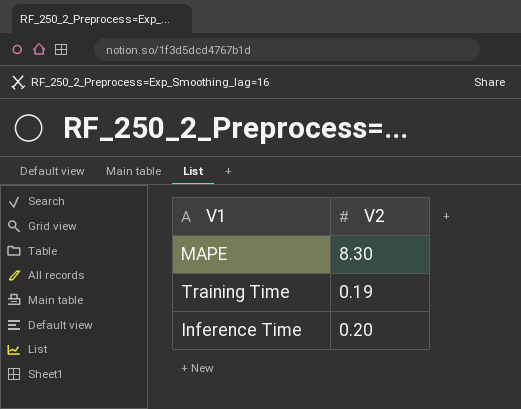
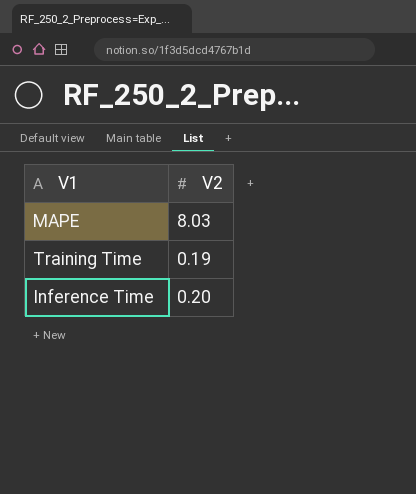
MAPE | V2: 8.30 -> 8.03

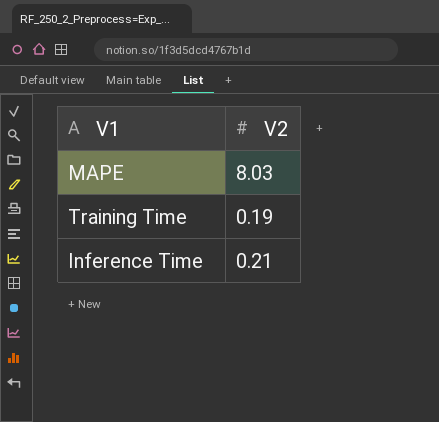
Inference Time | V2: 0.20 -> 0.21

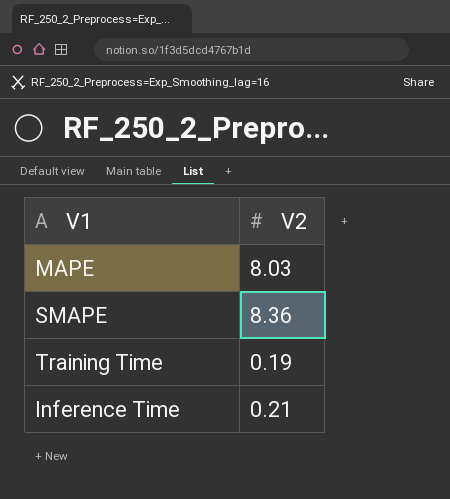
row SMAPE: none -> 8.36

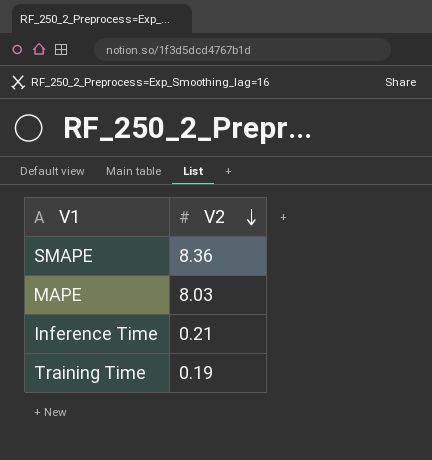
row order: none -> V2 descending

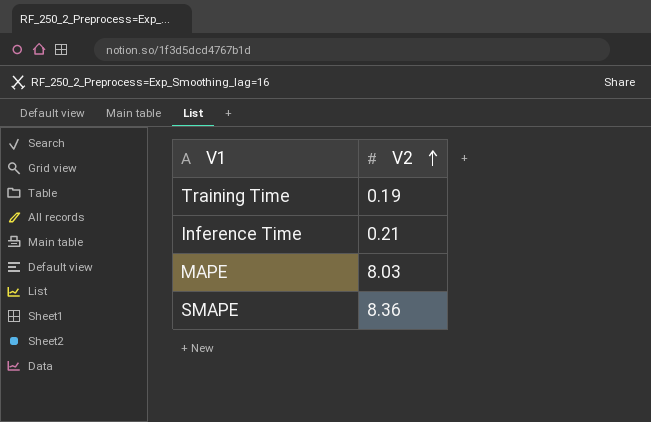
row order: V2 descending -> V2 ascending

